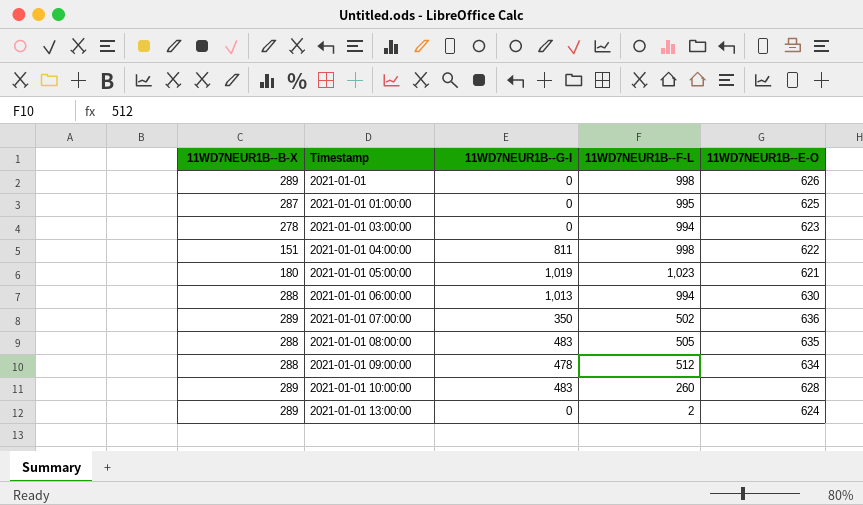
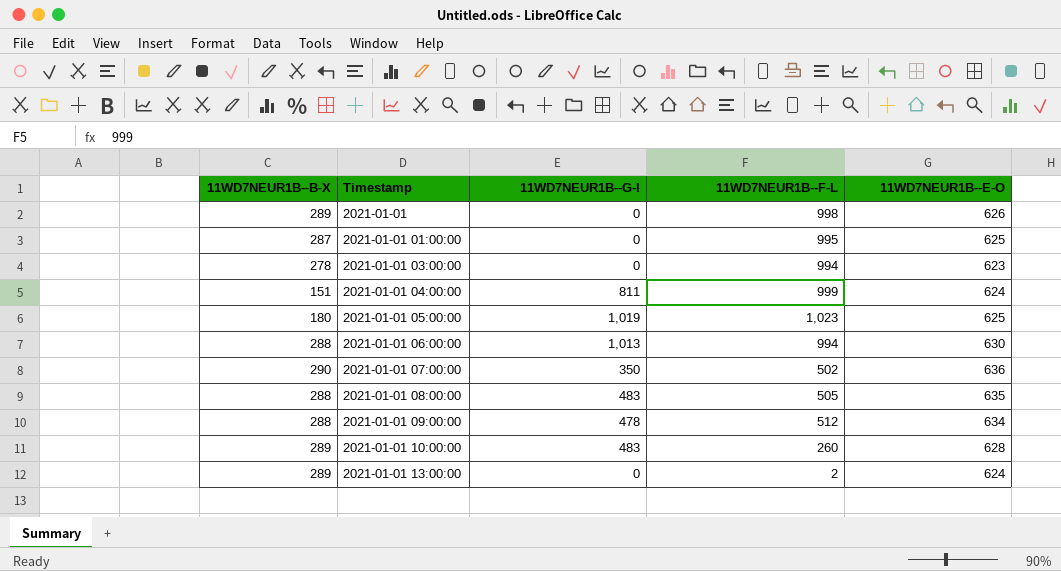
2021-01-01 04:00:00 | 11WD7NEUR1B--F-L: 998 -> 999
2021-01-01 04:00:00 | 11WD7NEUR1B--E-O: 622 -> 624
2021-01-01 05:00:00 | 11WD7NEUR1B--E-O: 621 -> 625
2021-01-01 07:00:00 | 11WD7NEUR1B--B-X: 289 -> 290

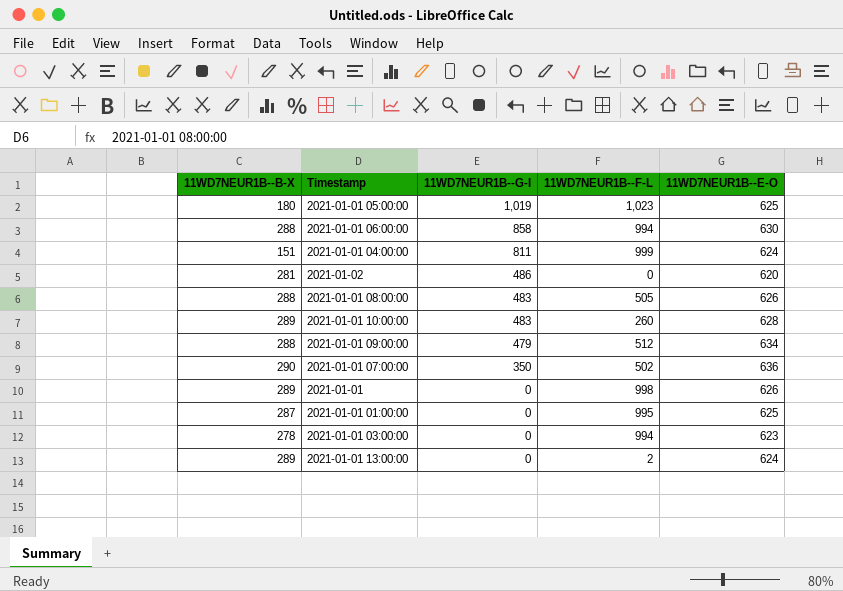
row order: Timestamp ascending -> 11WD7NEUR1B--G-I descending
2021-01-01 06:00:00 | 11WD7NEUR1B--G-I: 1,013 -> 858
row 2021-01-02: none -> 281 | 486 | 0 | 620
2021-01-01 08:00:00 | 11WD7NEUR1B--E-O: 635 -> 626
2021-01-01 09:00:00 | 11WD7NEUR1B--G-I: 478 -> 479

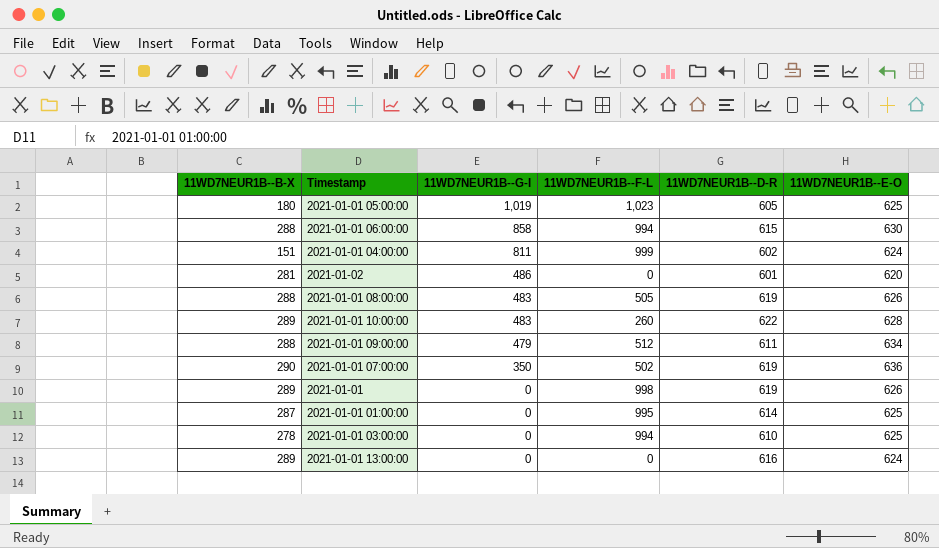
column 11WD7NEUR1B--D-R | position: none -> 5
2021-01-01 03:00:00 | 11WD7NEUR1B--E-O: 623 -> 625
2021-01-01 13:00:00 | 11WD7NEUR1B--F-L: 2 -> 0

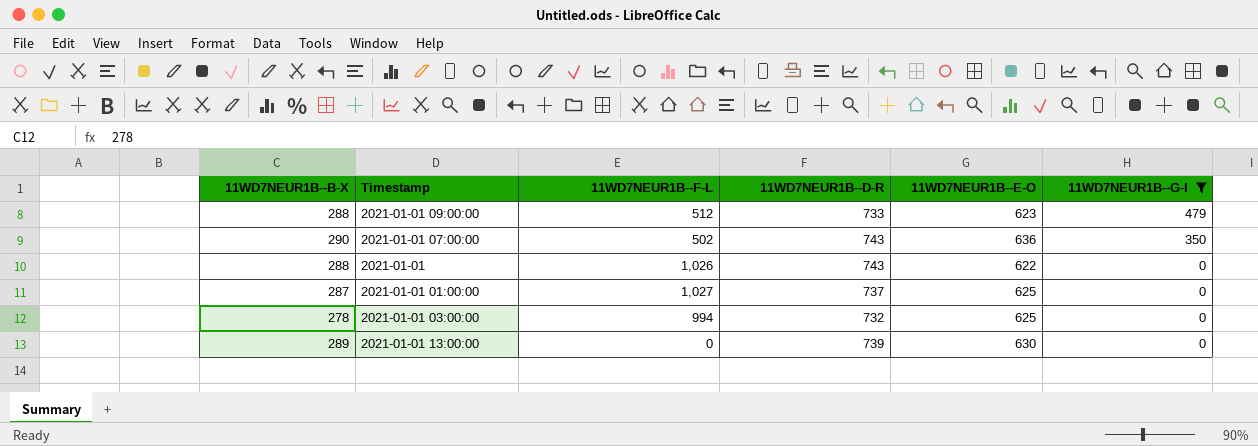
filter: none -> 11WD7NEUR1B--G-I <= 479
column 11WD7NEUR1B--G-I | position: 3 -> 6
2021-01-01 09:00:00 | 11WD7NEUR1B--D-R: 611 -> 733
2021-01-01 09:00:00 | 11WD7NEUR1B--E-O: 634 -> 623
2021-01-01 07:00:00 | 11WD7NEUR1B--D-R: 619 -> 743
2021-01-01 | 11WD7NEUR1B--B-X: 289 -> 288
2021-01-01 | 11WD7NEUR1B--F-L: 998 -> 1,026
2021-01-01 | 11WD7NEUR1B--D-R: 619 -> 743
2021-01-01 | 11WD7NEUR1B--E-O: 626 -> 622
2021-01-01 01:00:00 | 11WD7NEUR1B--F-L: 995 -> 1,027
2021-01-01 01:00:00 | 11WD7NEUR1B--D-R: 614 -> 737
2021-01-01 03:00:00 | 11WD7NEUR1B--D-R: 610 -> 732
2021-01-01 13:00:00 | 11WD7NEUR1B--D-R: 616 -> 739
2021-01-01 13:00:00 | 11WD7NEUR1B--E-O: 624 -> 630

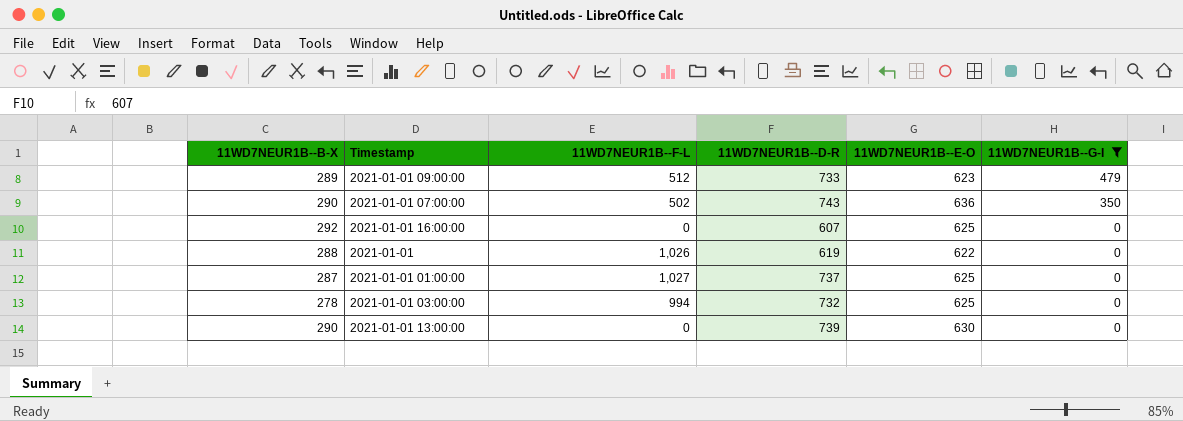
2021-01-01 09:00:00 | 11WD7NEUR1B--B-X: 288 -> 289
row 2021-01-01 16:00:00: none -> 292 | 0 | 607 | 625 | 0
2021-01-01 | 11WD7NEUR1B--D-R: 743 -> 619
2021-01-01 13:00:00 | 11WD7NEUR1B--B-X: 289 -> 290

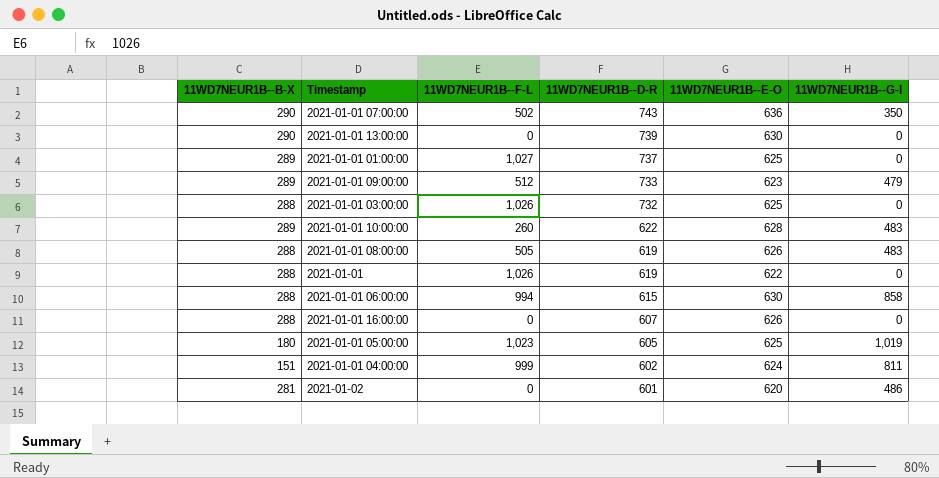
filter: 11WD7NEUR1B--G-I <= 479 -> none
row order: 11WD7NEUR1B--G-I descending -> 11WD7NEUR1B--D-R descending
2021-01-01 01:00:00 | 11WD7NEUR1B--B-X: 287 -> 289
2021-01-01 03:00:00 | 11WD7NEUR1B--B-X: 278 -> 288
2021-01-01 03:00:00 | 11WD7NEUR1B--F-L: 994 -> 1,026
2021-01-01 16:00:00 | 11WD7NEUR1B--B-X: 292 -> 288
2021-01-01 16:00:00 | 11WD7NEUR1B--E-O: 625 -> 626

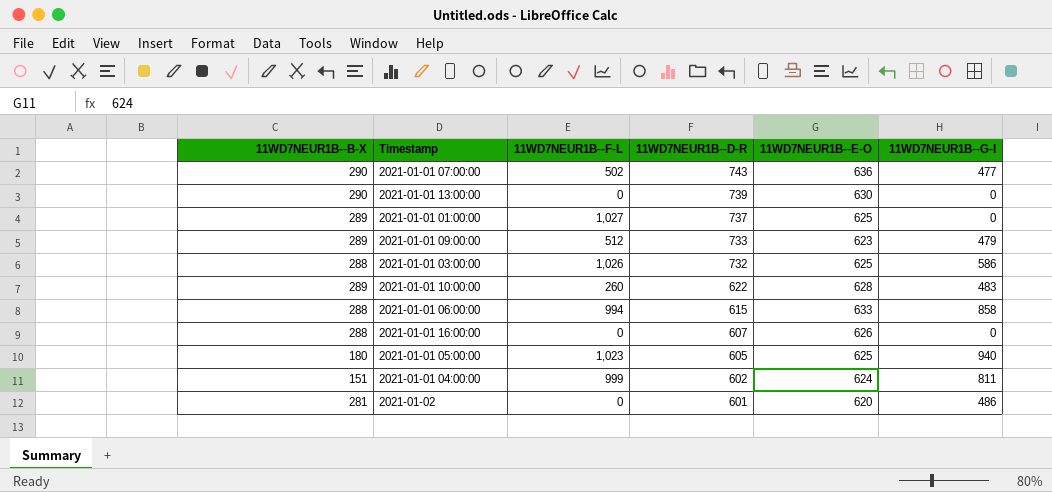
row 2021-01-01 08:00:00: 288 | 505 | 619 | 626 | 483 -> none
row 2021-01-01: 288 | 1,026 | 619 | 622 | 0 -> none
2021-01-01 07:00:00 | 11WD7NEUR1B--G-I: 350 -> 477
2021-01-01 03:00:00 | 11WD7NEUR1B--G-I: 0 -> 586
2021-01-01 06:00:00 | 11WD7NEUR1B--E-O: 630 -> 633
2021-01-01 05:00:00 | 11WD7NEUR1B--G-I: 1,019 -> 940

